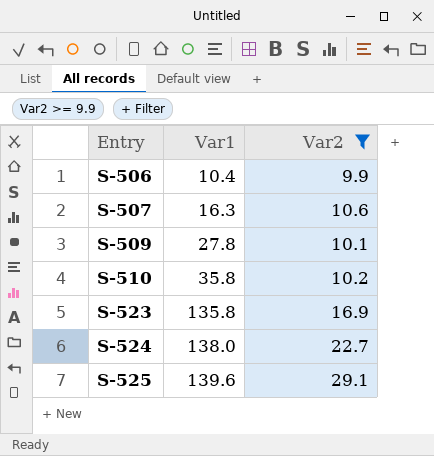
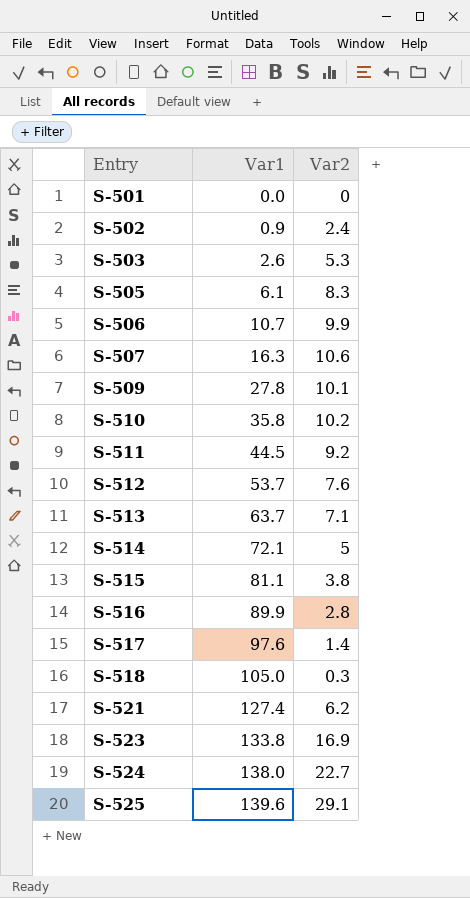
filter: Var2 >= 9.9 -> none
S-506 | Var1: 10.4 -> 10.7
S-523 | Var1: 135.8 -> 133.8

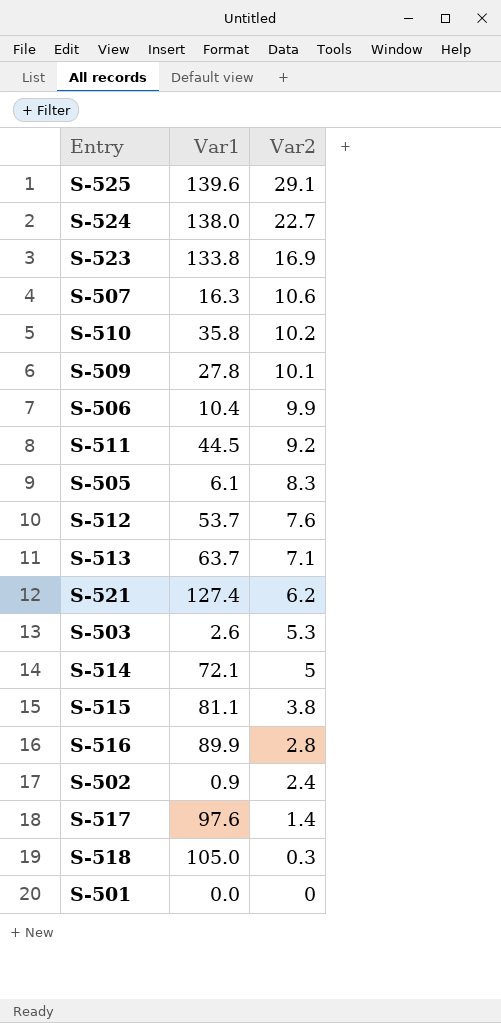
row order: Entry ascending -> Var2 descending
S-506 | Var1: 10.7 -> 10.4

